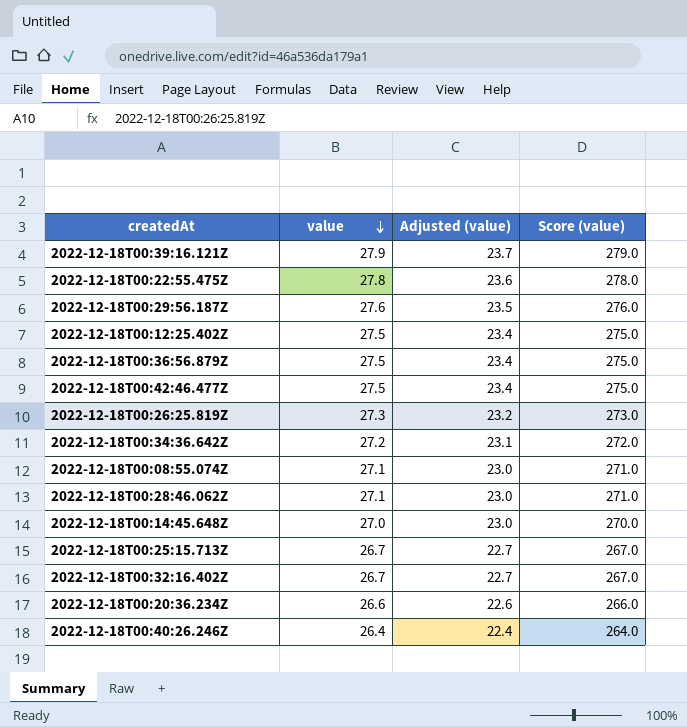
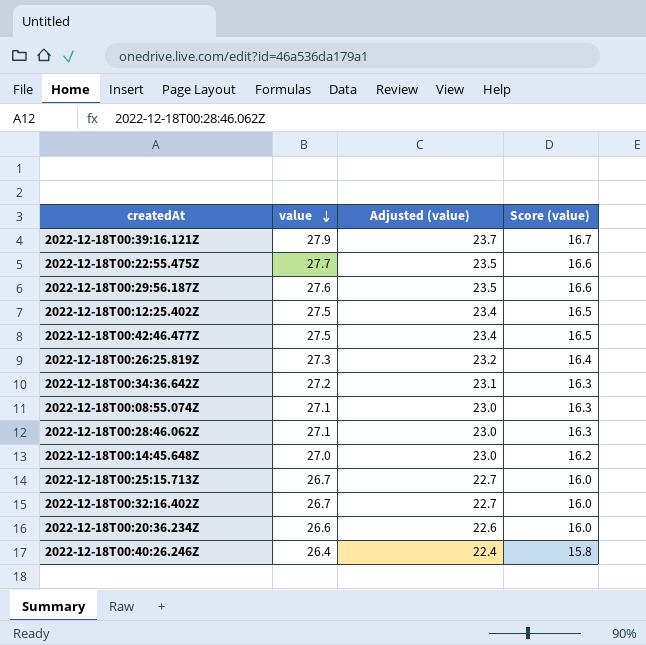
column Score (value) | formula: [value] * 10 -> [value] * 0.6
row 2022-12-18T00:36:56.879Z: 27.5 | 23.4 | 275.0 -> none
2022-12-18T00:22:55.475Z | value: 27.8 -> 27.7
2022-12-18T00:22:55.475Z | Adjusted (value): 23.6 -> 23.5

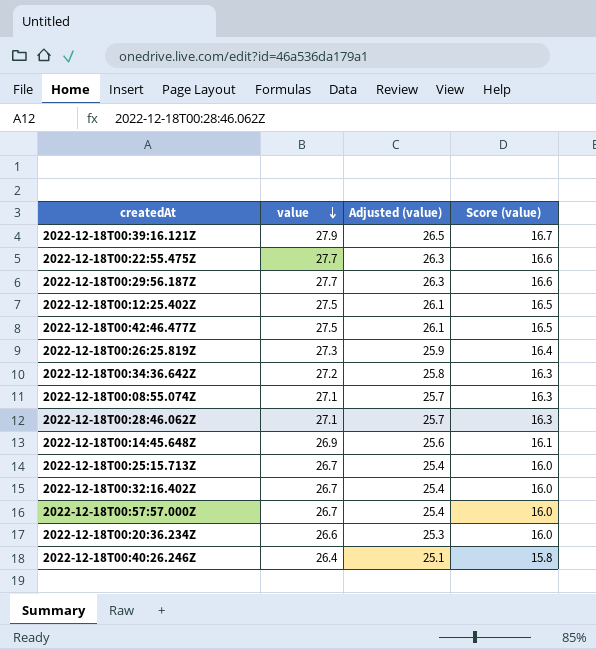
column Adjusted (value) | formula: [value] * 0.85 -> [value] * 0.95
2022-12-18T00:29:56.187Z | value: 27.6 -> 27.7
2022-12-18T00:14:45.648Z | value: 27.0 -> 26.9
2022-12-18T00:14:45.648Z | Score (value): 16.2 -> 16.1
row 2022-12-18T00:57:57.000Z: none -> 26.7 | 25.4 | 16.0

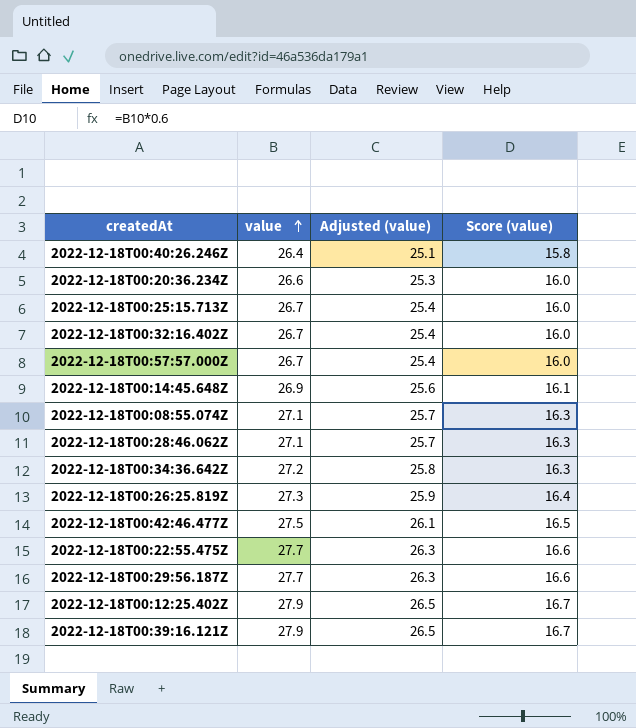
row order: value descending -> value ascending
2022-12-18T00:12:25.402Z | value: 27.5 -> 27.9
2022-12-18T00:12:25.402Z | Adjusted (value): 26.1 -> 26.5
2022-12-18T00:12:25.402Z | Score (value): 16.5 -> 16.7

